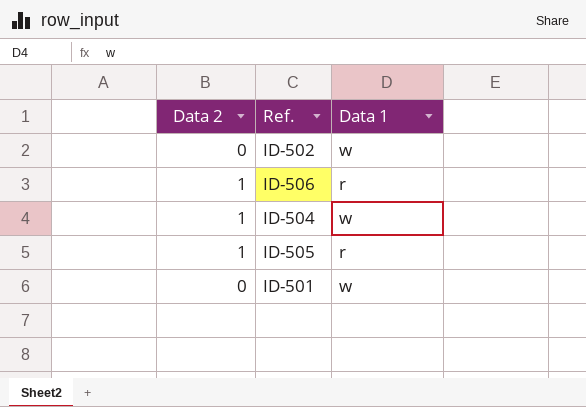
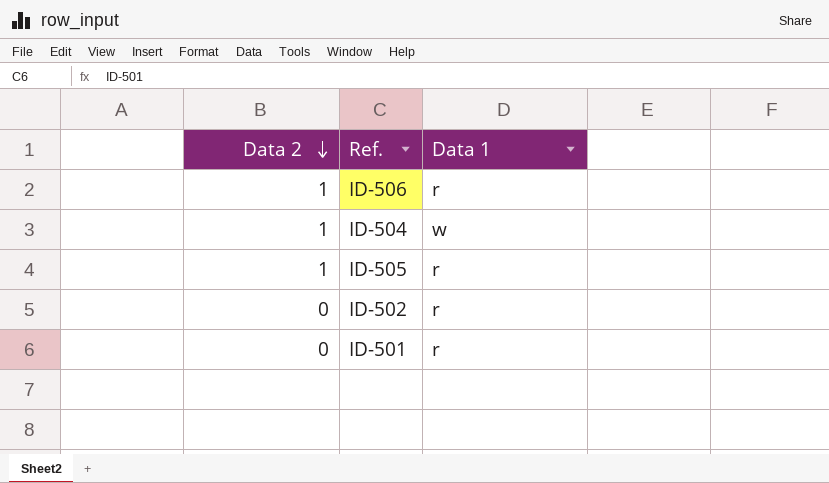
row order: none -> Data 2 descending
ID-502 | Data 1: w -> r
ID-501 | Data 1: w -> r

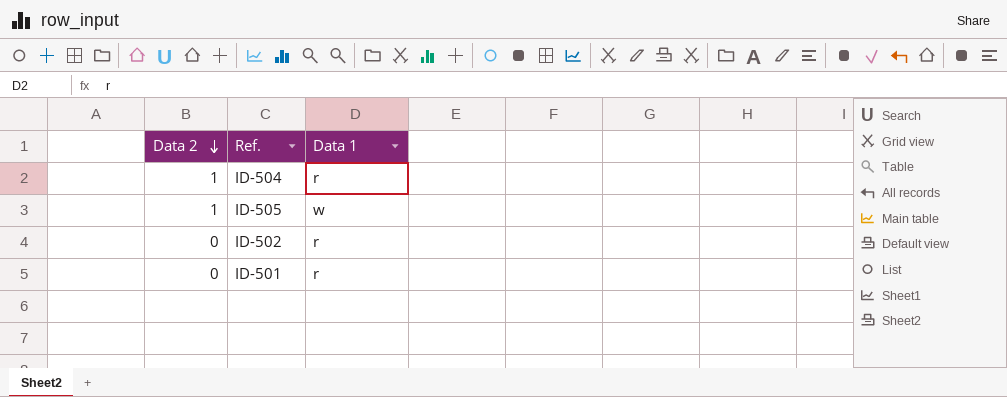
row ID-506: 1 | r -> none
ID-504 | Data 1: w -> r
ID-505 | Data 1: r -> w

